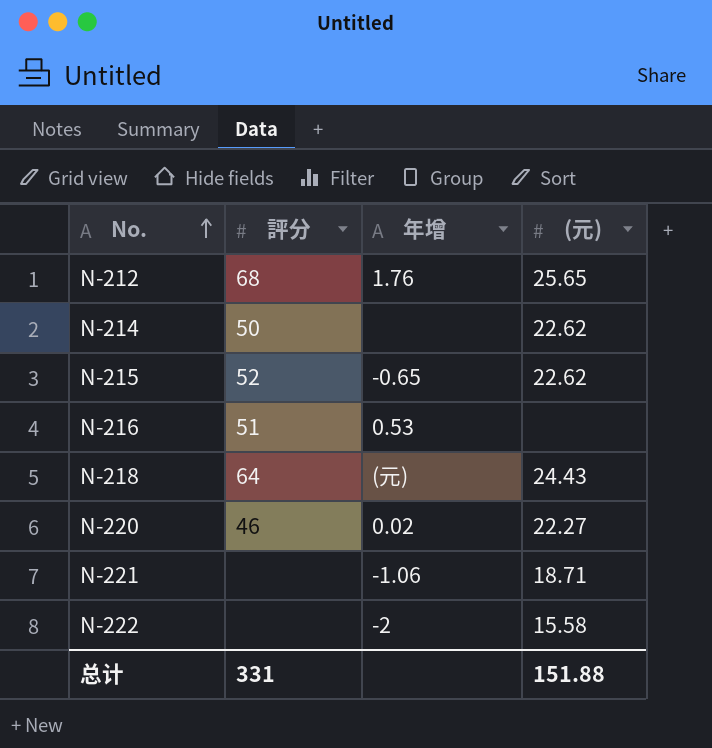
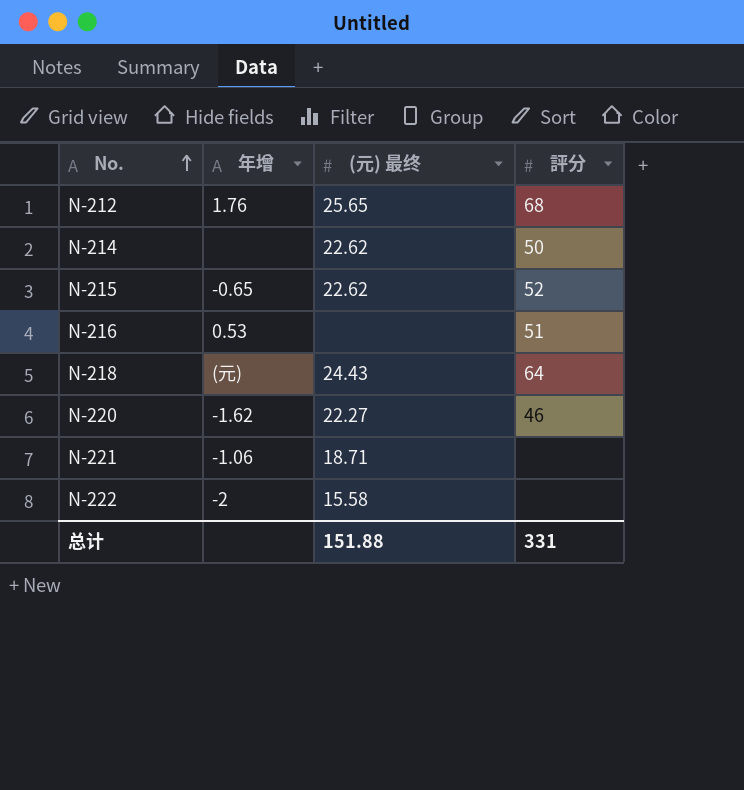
column name: (元) -> (元) 最终
column 評分 | position: 2 -> 4
N-220 | 年增: 0.02 -> -1.62

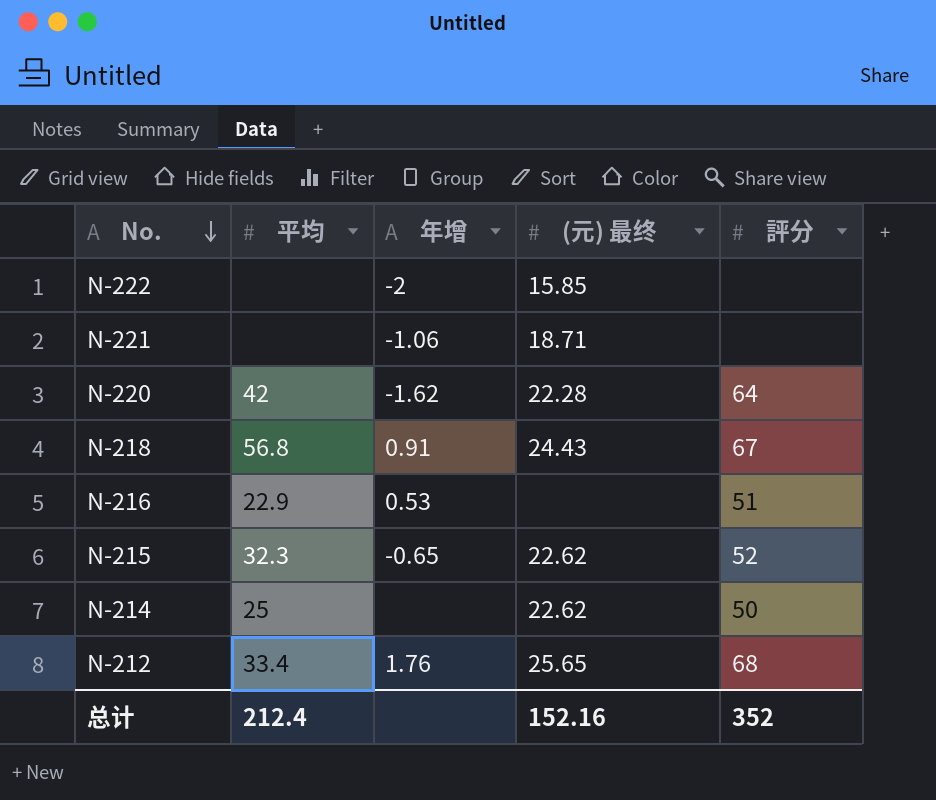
row order: No. ascending -> No. descending
column 平均 | position: none -> 2
N-222 | (元) 最终: 15.58 -> 15.85
N-220 | (元) 最终: 22.27 -> 22.28
N-220 | 評分: 46 -> 64
N-218 | 年增: (元) -> 0.91
N-218 | 評分: 64 -> 67
总计 | (元) 最终: 151.88 -> 152.16
总计 | 評分: 331 -> 352

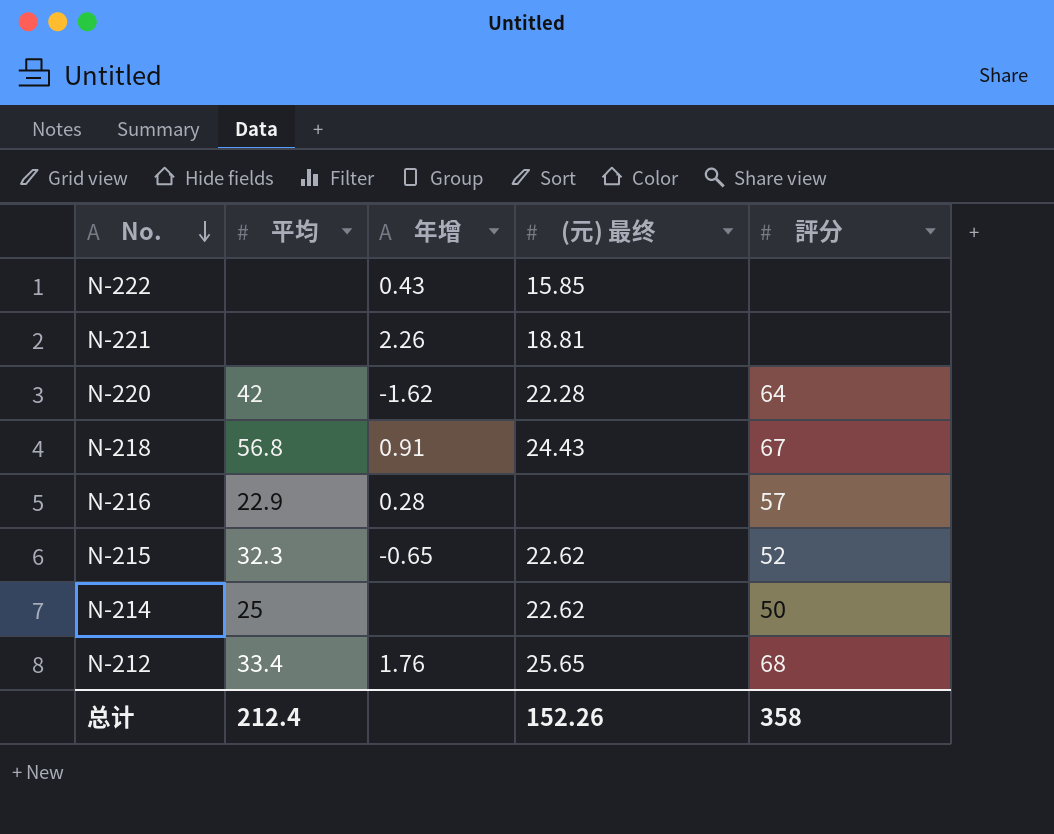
N-222 | 年增: -2 -> 0.43
N-221 | 年增: -1.06 -> 2.26
N-221 | (元) 最终: 18.71 -> 18.81
N-216 | 年增: 0.53 -> 0.28
N-216 | 評分: 51 -> 57
总计 | (元) 最终: 152.16 -> 152.26
总计 | 評分: 352 -> 358

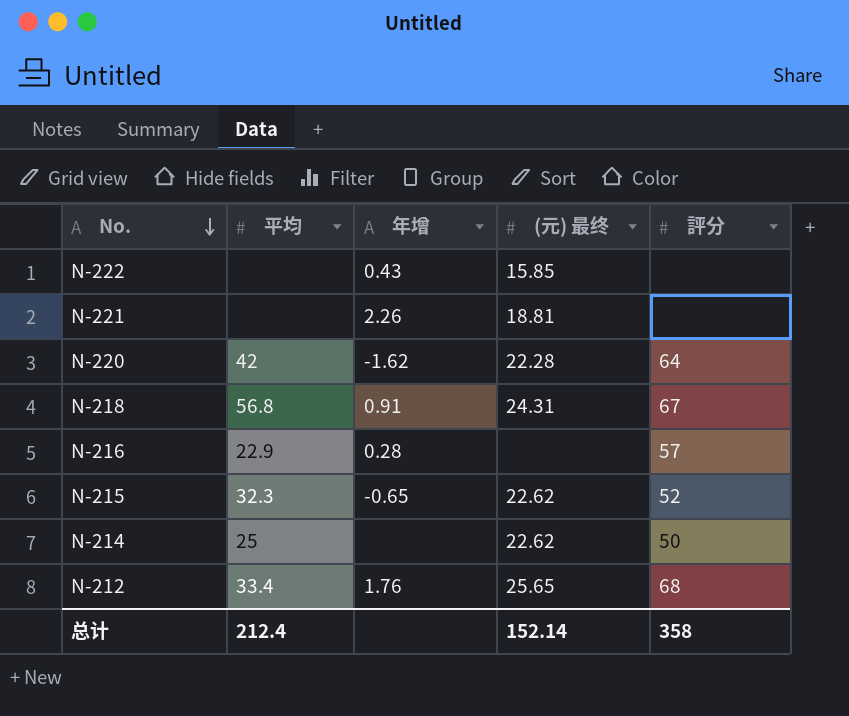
N-218 | (元) 最终: 24.43 -> 24.31
总计 | (元) 最终: 152.26 -> 152.14

